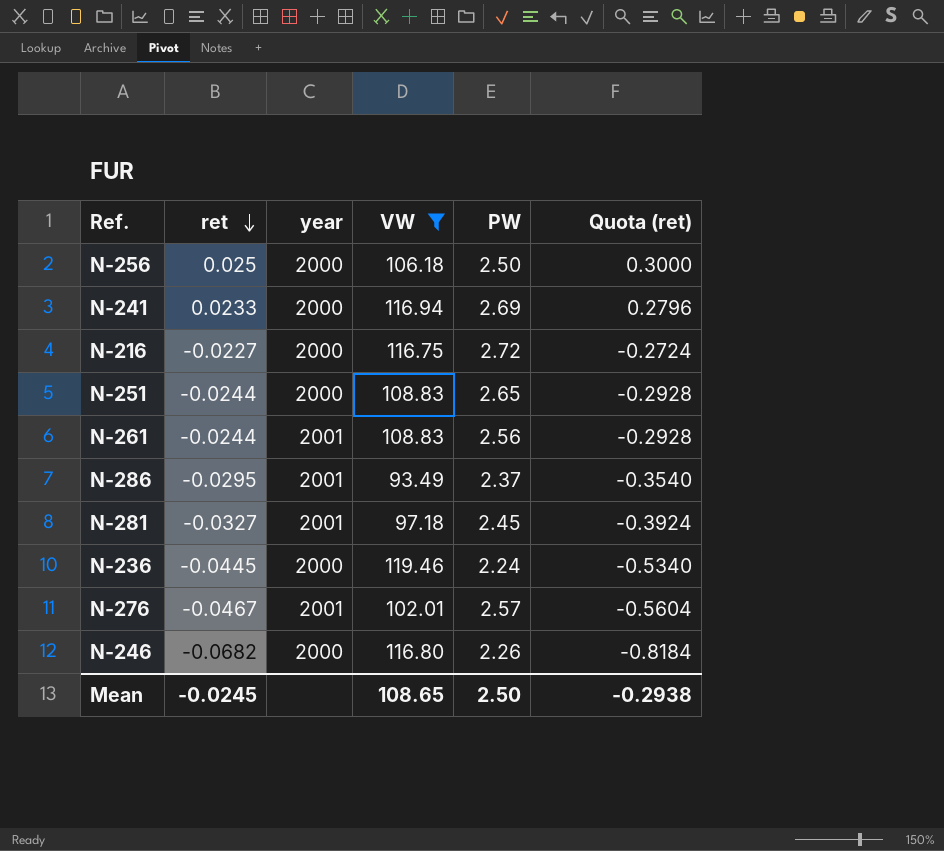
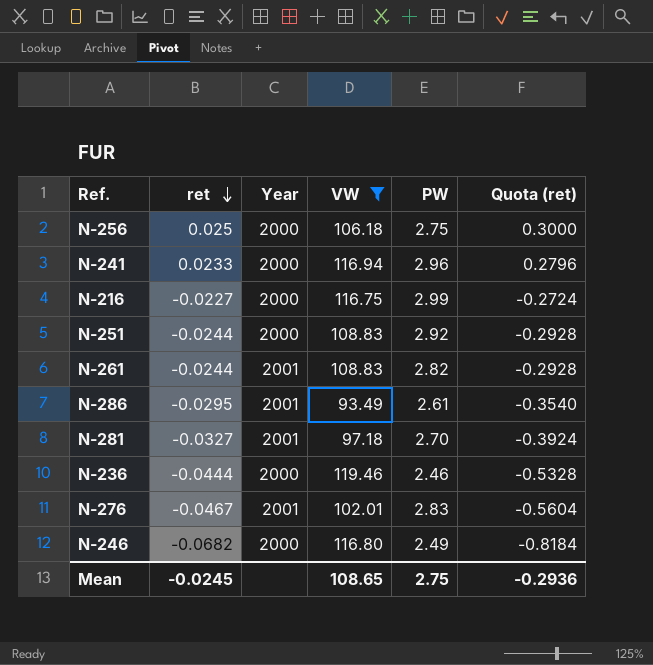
column name: year -> Year
N-256 | PW: 2.50 -> 2.75
N-241 | PW: 2.69 -> 2.96
N-216 | PW: 2.72 -> 2.99
N-251 | PW: 2.65 -> 2.92
N-261 | PW: 2.56 -> 2.82
N-286 | PW: 2.37 -> 2.61
N-281 | PW: 2.45 -> 2.70
N-236 | ret: -0.0445 -> -0.0444
N-236 | PW: 2.24 -> 2.46
N-236 | Quota (ret): -0.5340 -> -0.5328
N-276 | PW: 2.57 -> 2.83
N-246 | PW: 2.26 -> 2.49
Mean | PW: 2.50 -> 2.75
Mean | Quota (ret): -0.2938 -> -0.2936

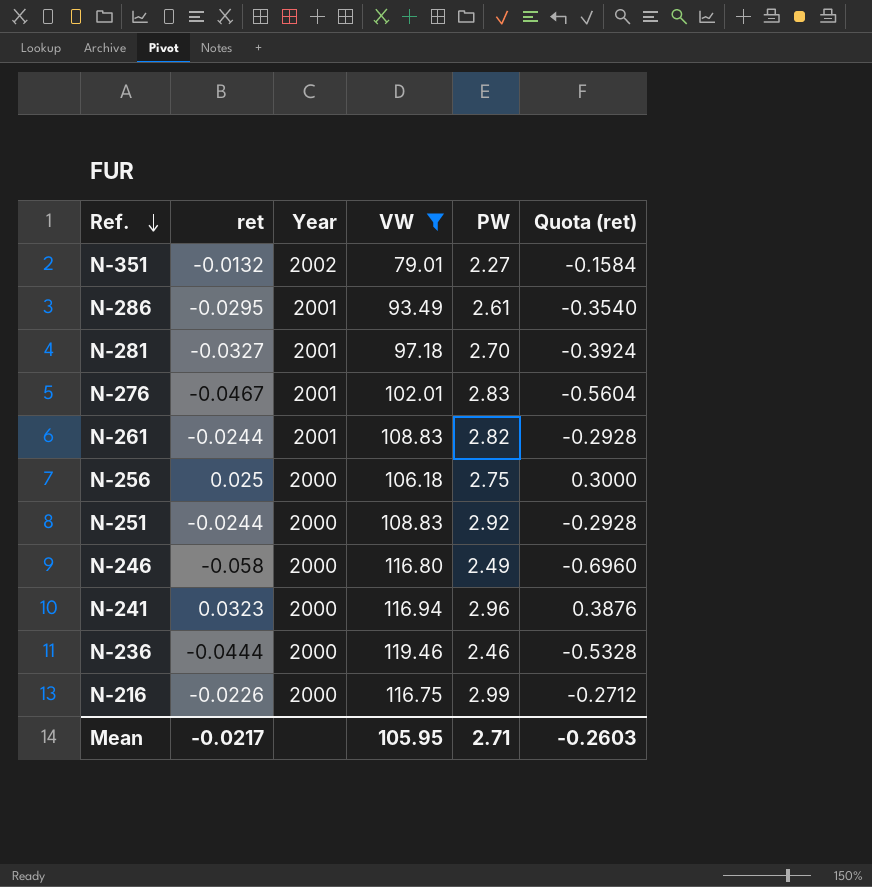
row order: ret descending -> Ref. descending
row N-351: none -> -0.0132 | 2002 | 79.01 | 2.27 | -0.1584
N-246 | ret: -0.0682 -> -0.058
N-246 | Quota (ret): -0.8184 -> -0.6960
N-241 | ret: 0.0233 -> 0.0323
N-241 | Quota (ret): 0.2796 -> 0.3876
N-216 | ret: -0.0227 -> -0.0226
N-216 | Quota (ret): -0.2724 -> -0.2712
Mean | ret: -0.0245 -> -0.0217
Mean | VW: 108.65 -> 105.95
Mean | PW: 2.75 -> 2.71
Mean | Quota (ret): -0.2936 -> -0.2603

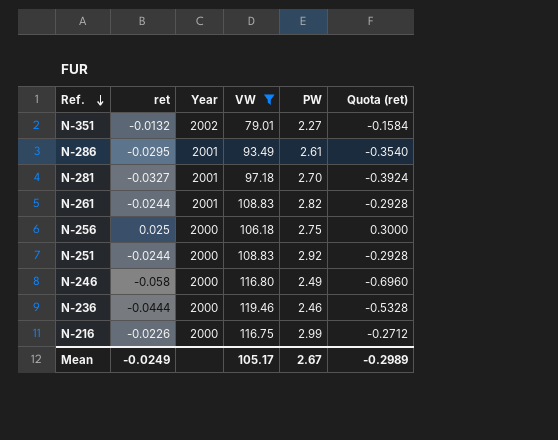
row N-276: -0.0467 | 2001 | 102.01 | 2.83 | -0.5604 -> none
row N-241: 0.0323 | 2000 | 116.94 | 2.96 | 0.3876 -> none
Mean | ret: -0.0217 -> -0.0249
Mean | VW: 105.95 -> 105.17
Mean | PW: 2.71 -> 2.67
Mean | Quota (ret): -0.2603 -> -0.2989

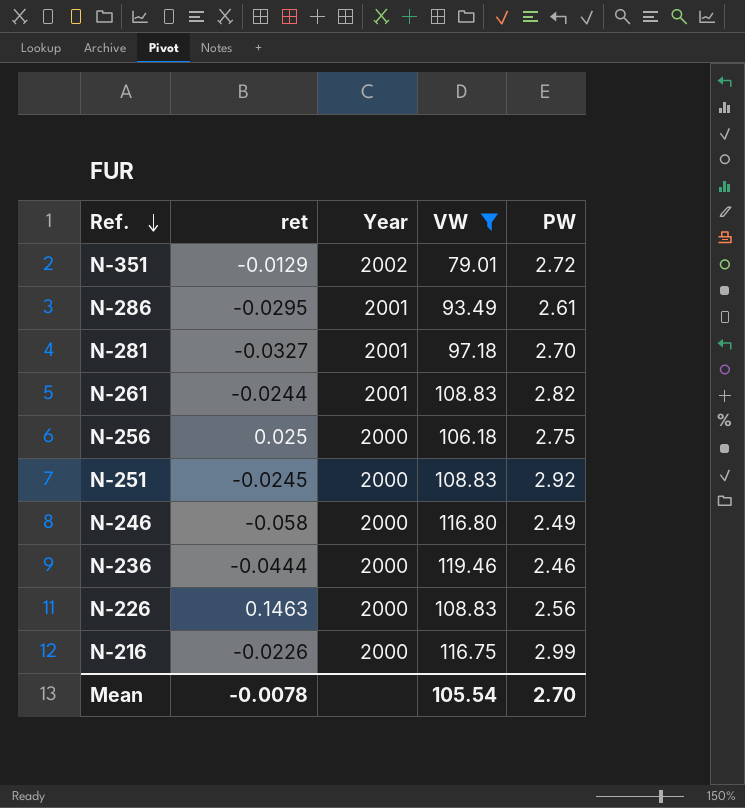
column Quota (ret) | formula: [ret] * 12 -> none
N-351 | ret: -0.0132 -> -0.0129
N-351 | PW: 2.27 -> 2.72
N-251 | ret: -0.0244 -> -0.0245
row N-226: none -> 0.1463 | 2000 | 108.83 | 2.56
Mean | ret: -0.0249 -> -0.0078
Mean | VW: 105.17 -> 105.54
Mean | PW: 2.67 -> 2.70

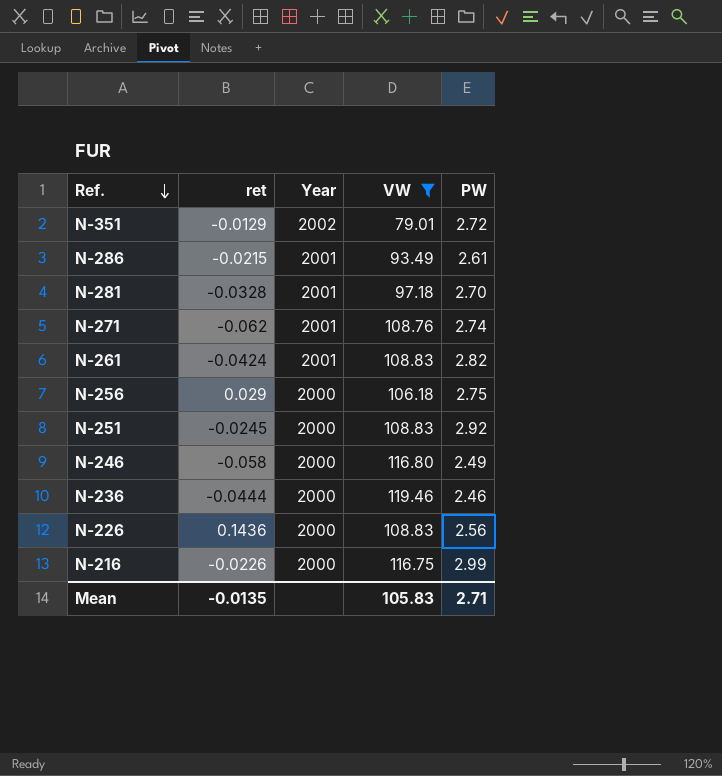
N-286 | ret: -0.0295 -> -0.0215
N-281 | ret: -0.0327 -> -0.0328
row N-271: none -> -0.062 | 2001 | 108.76 | 2.74
N-261 | ret: -0.0244 -> -0.0424
N-256 | ret: 0.025 -> 0.029
N-226 | ret: 0.1463 -> 0.1436
Mean | ret: -0.0078 -> -0.0135
Mean | VW: 105.54 -> 105.83
Mean | PW: 2.70 -> 2.71

